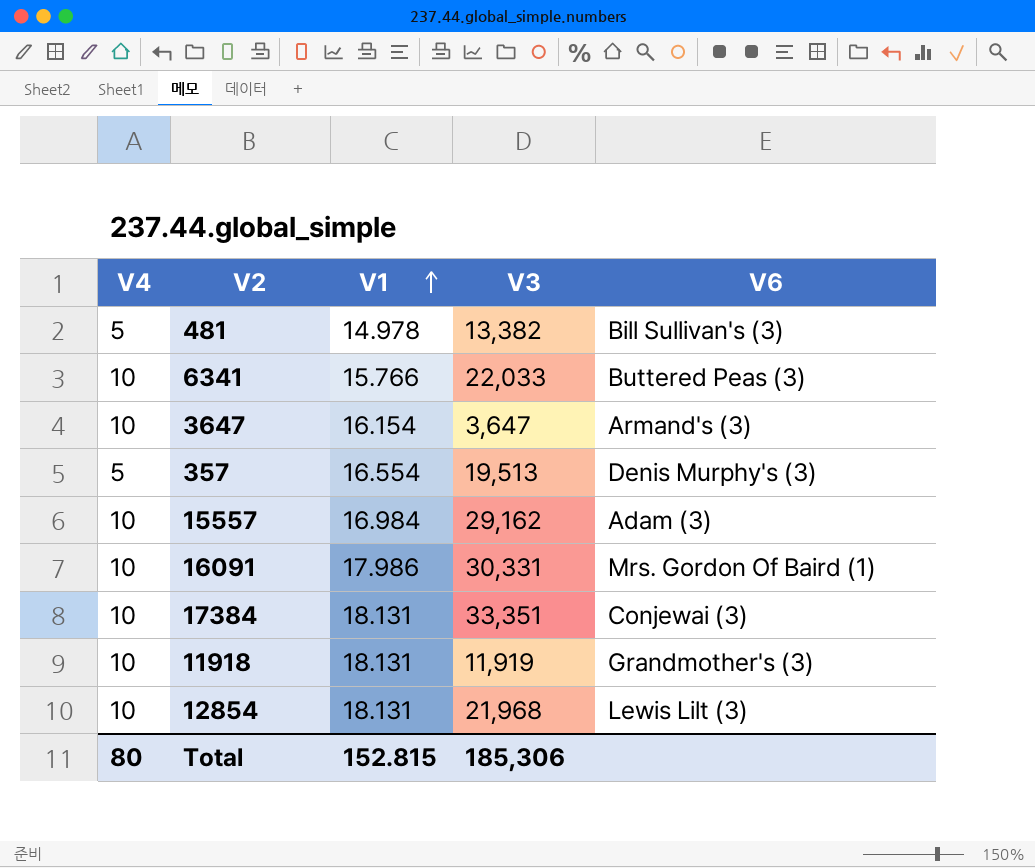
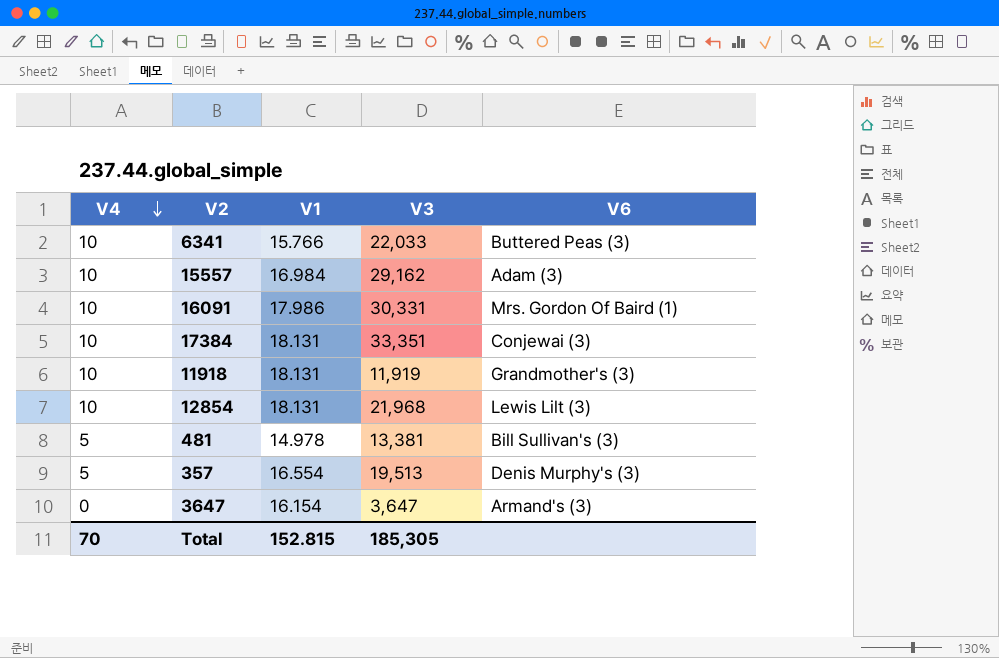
row order: V1 ascending -> V4 descending
481 | V3: 13,382 -> 13,381
3647 | V4: 10 -> 0
Total | V4: 80 -> 70
Total | V3: 185,306 -> 185,305

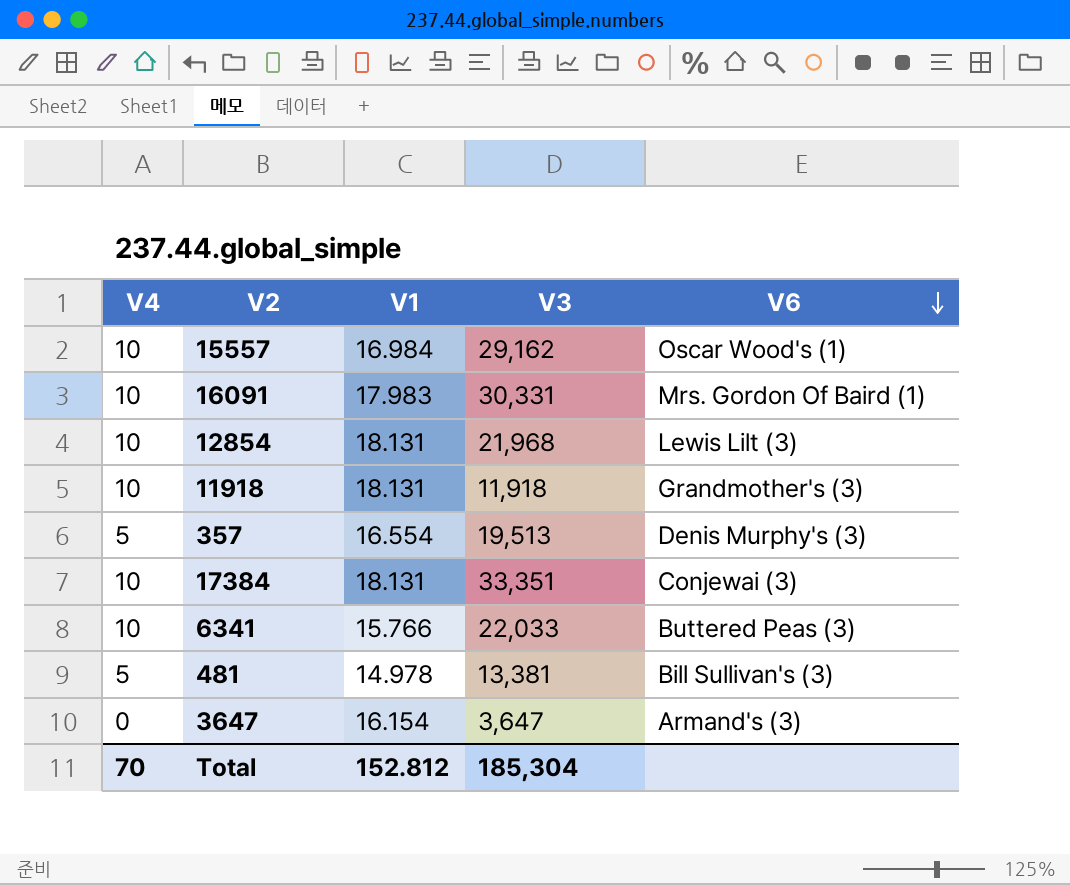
row order: V4 descending -> V6 descending
15557 | V6: Adam (3) -> Oscar Wood's (1)
16091 | V1: 17.986 -> 17.983
11918 | V3: 11,919 -> 11,918
Total | V1: 152.815 -> 152.812
Total | V3: 185,305 -> 185,304

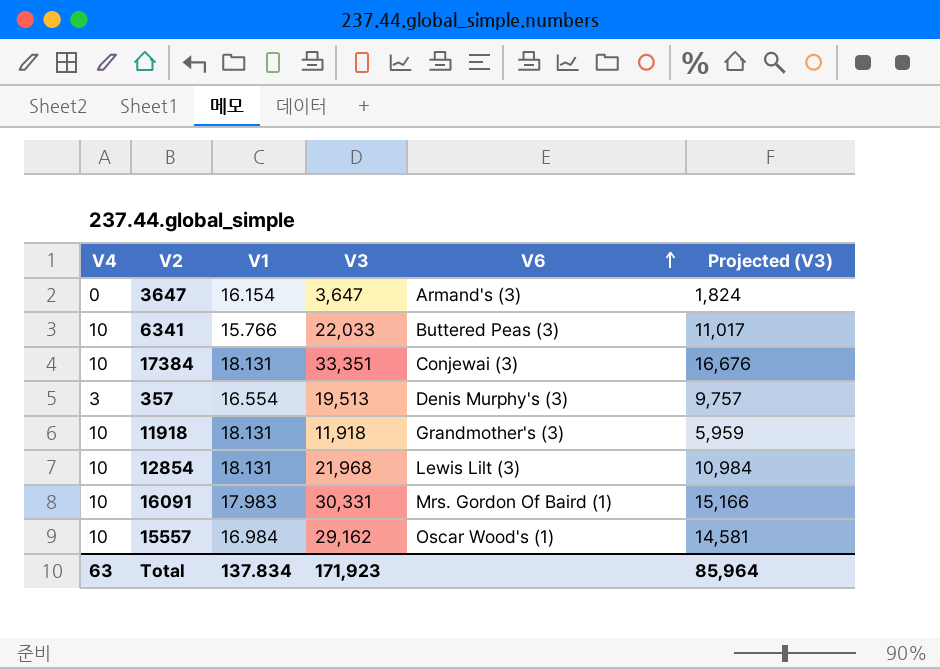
row order: V6 descending -> V6 ascending
column Projected (V3) | formula: none -> [V3] * 0.5
row 481: 5 | 14.978 | 13,381 | Bill Sullivan's (3) -> none
357 | V4: 5 -> 3
Total | V4: 70 -> 63
Total | V1: 152.812 -> 137.834
Total | V3: 185,304 -> 171,923

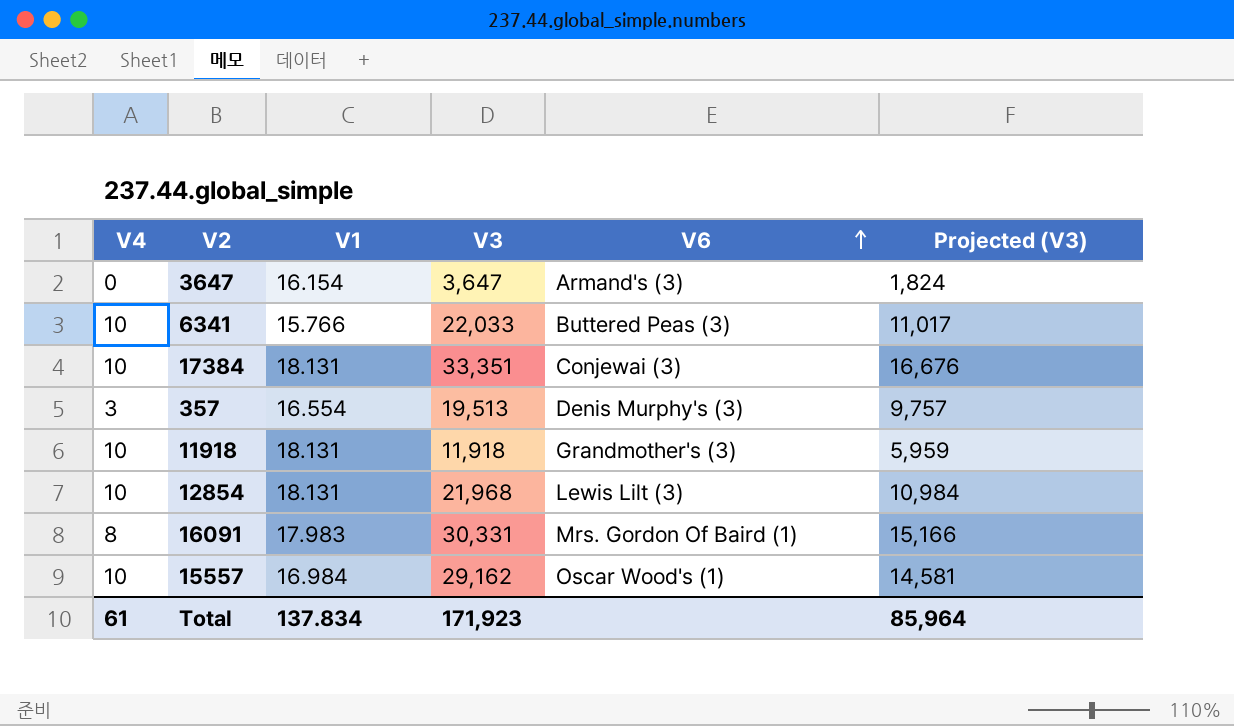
16091 | V4: 10 -> 8
Total | V4: 63 -> 61

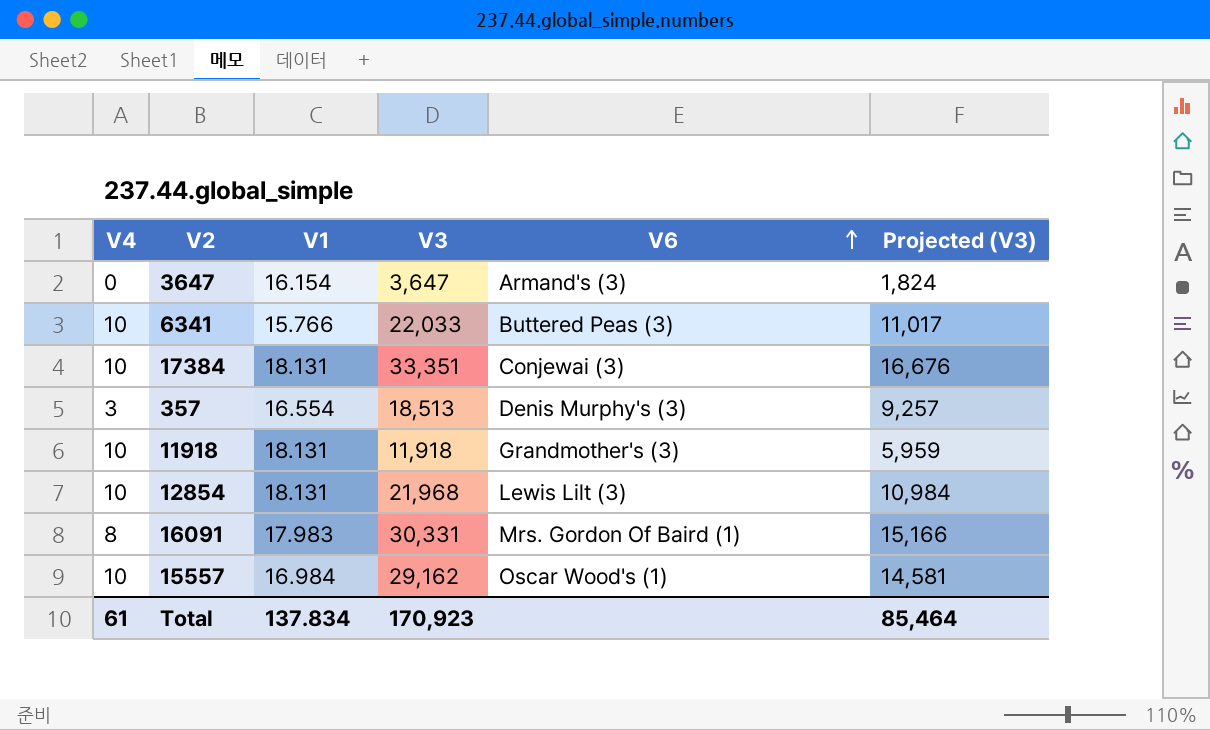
357 | V3: 19,513 -> 18,513
357 | Projected (V3): 9,757 -> 9,257
Total | V3: 171,923 -> 170,923
Total | Projected (V3): 85,964 -> 85,464

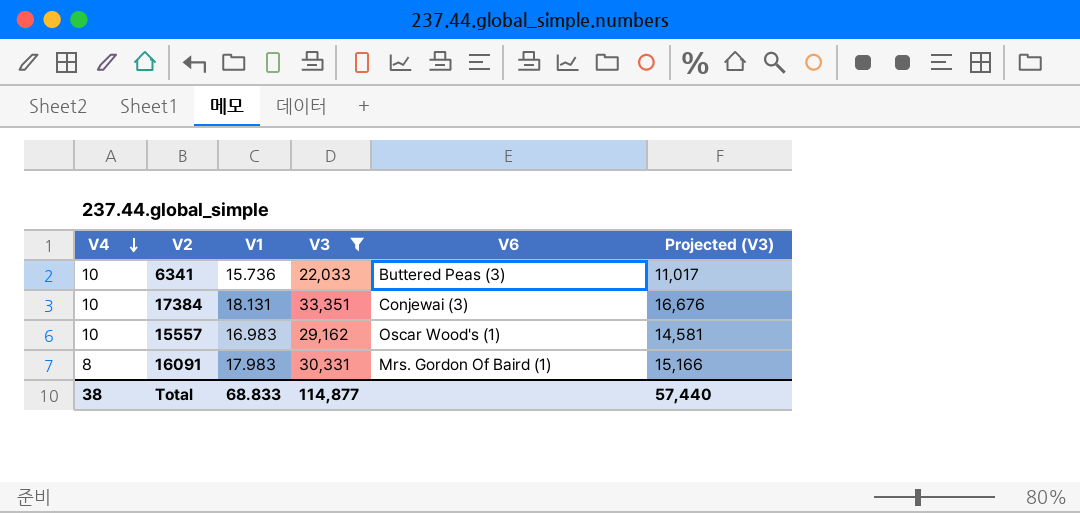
filter: none -> V3 >= 22,033
row order: V6 ascending -> V4 descending
6341 | V1: 15.766 -> 15.736
15557 | V1: 16.984 -> 16.983
Total | V4: 61 -> 38
Total | V1: 137.834 -> 68.833
Total | V3: 170,923 -> 114,877
Total | Projected (V3): 85,464 -> 57,440

